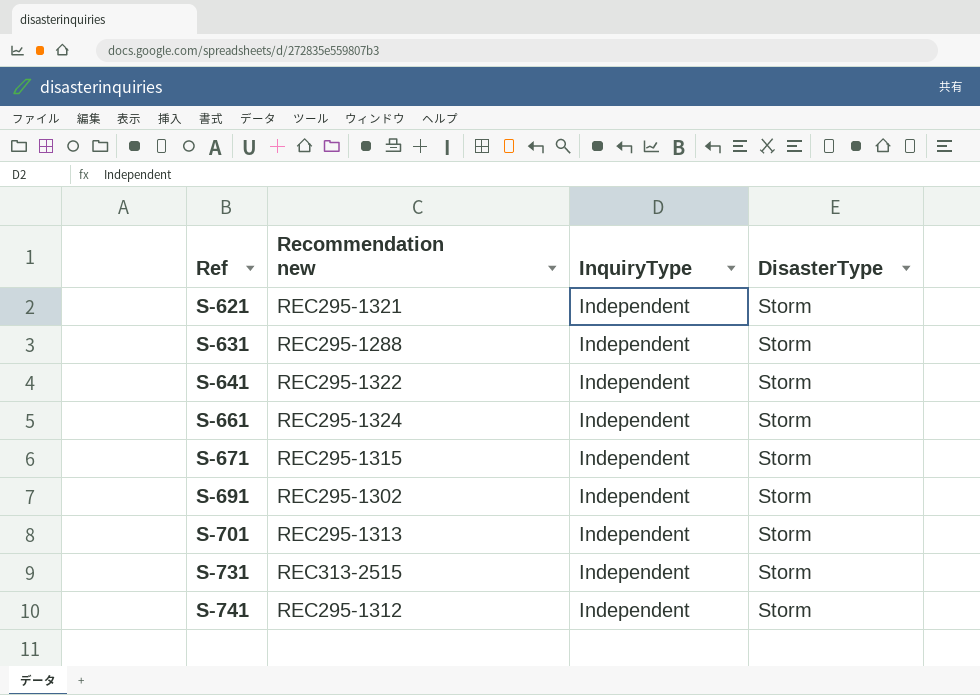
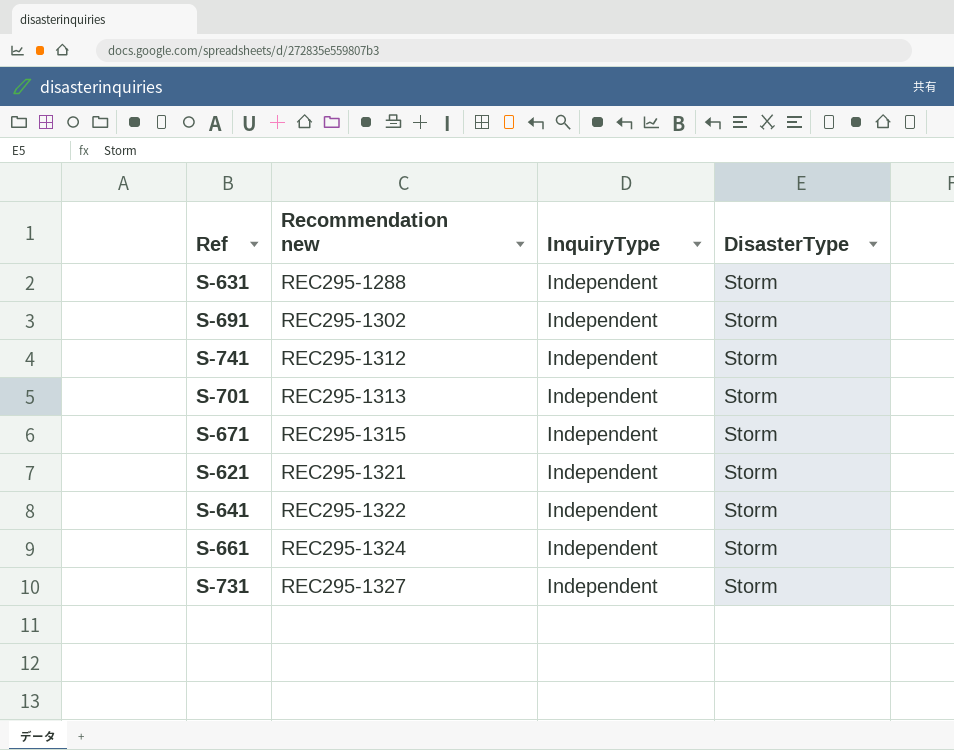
row order: Ref ascending -> Recommendation new ascending
S-731 | Recommendation new: REC313-2515 -> REC295-1327

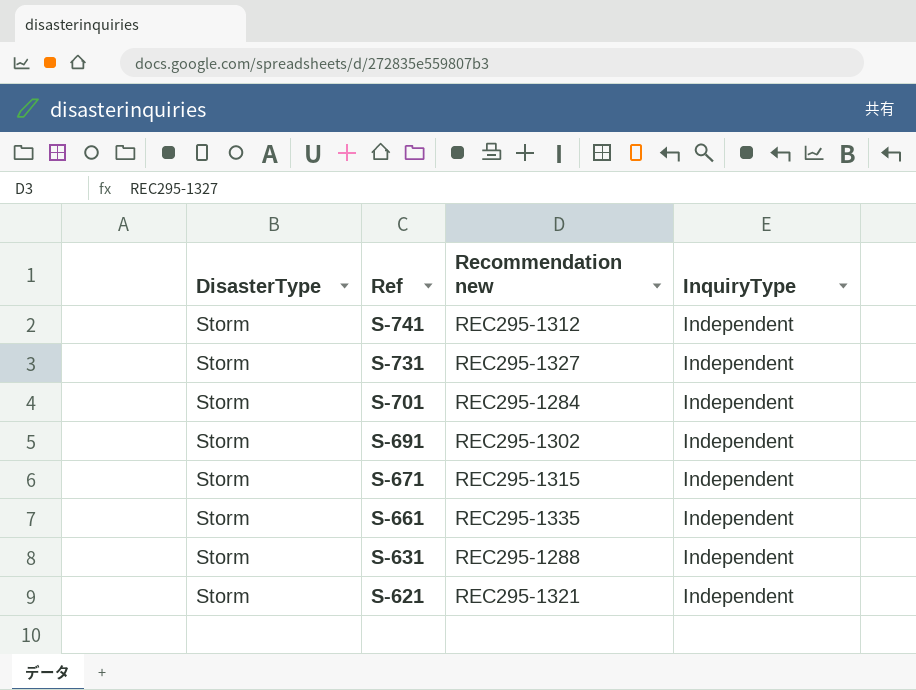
row order: Recommendation new ascending -> Ref descending
column DisasterType | position: 4 -> 1
row S-641: REC295-1322 | Independent | Storm -> none
S-701 | Recommendation new: REC295-1313 -> REC295-1284
S-661 | Recommendation new: REC295-1324 -> REC295-1335

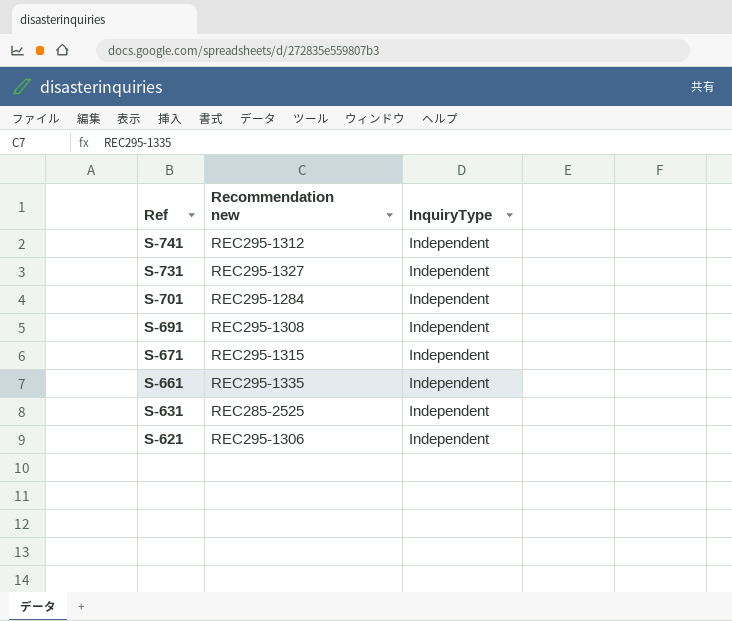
column DisasterType | position: 1 -> none
S-691 | Recommendation new: REC295-1302 -> REC295-1308
S-631 | Recommendation new: REC295-1288 -> REC285-2525
S-621 | Recommendation new: REC295-1321 -> REC295-1306

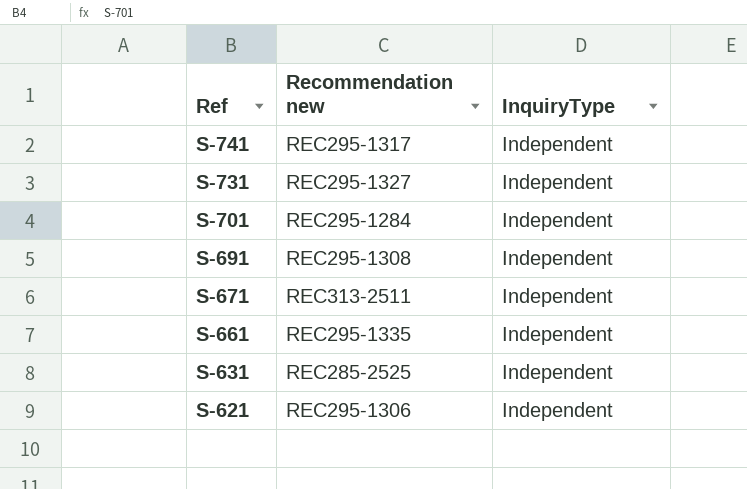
S-741 | Recommendation new: REC295-1312 -> REC295-1317
S-671 | Recommendation new: REC295-1315 -> REC313-2511

